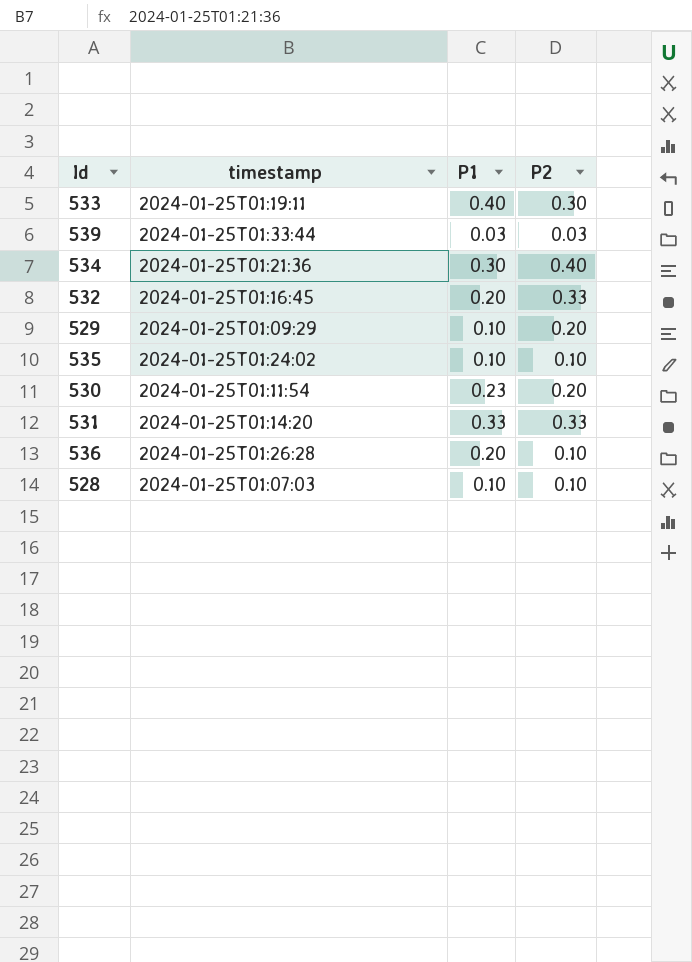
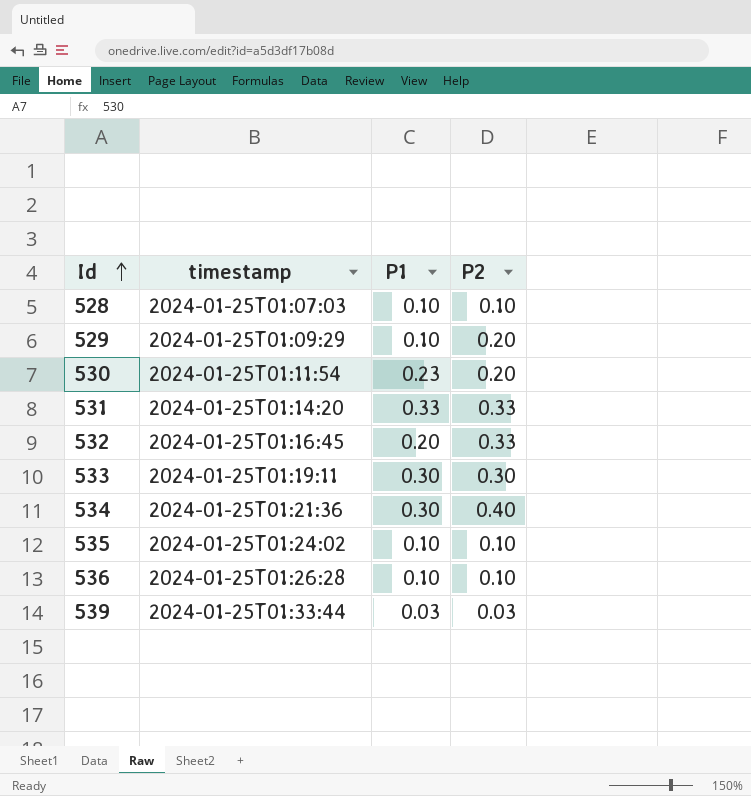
row order: none -> Id ascending
533 | P1: 0.40 -> 0.30
536 | P1: 0.20 -> 0.10

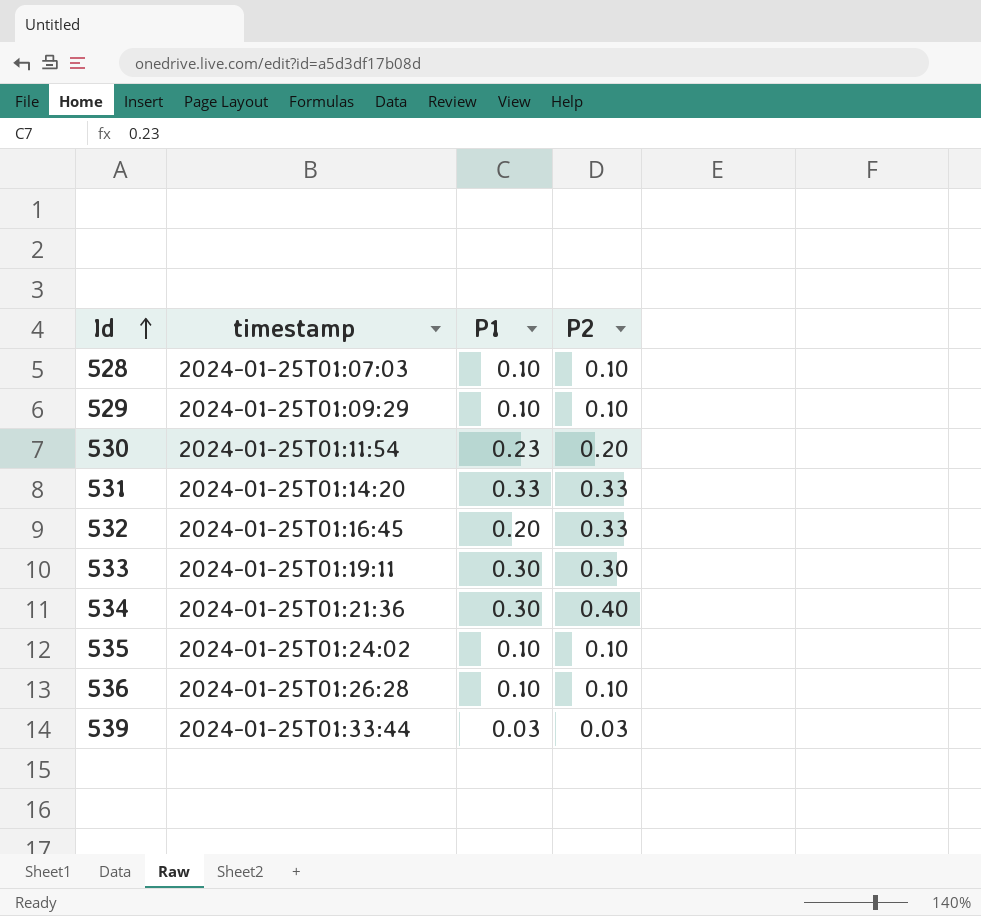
529 | P2: 0.20 -> 0.10

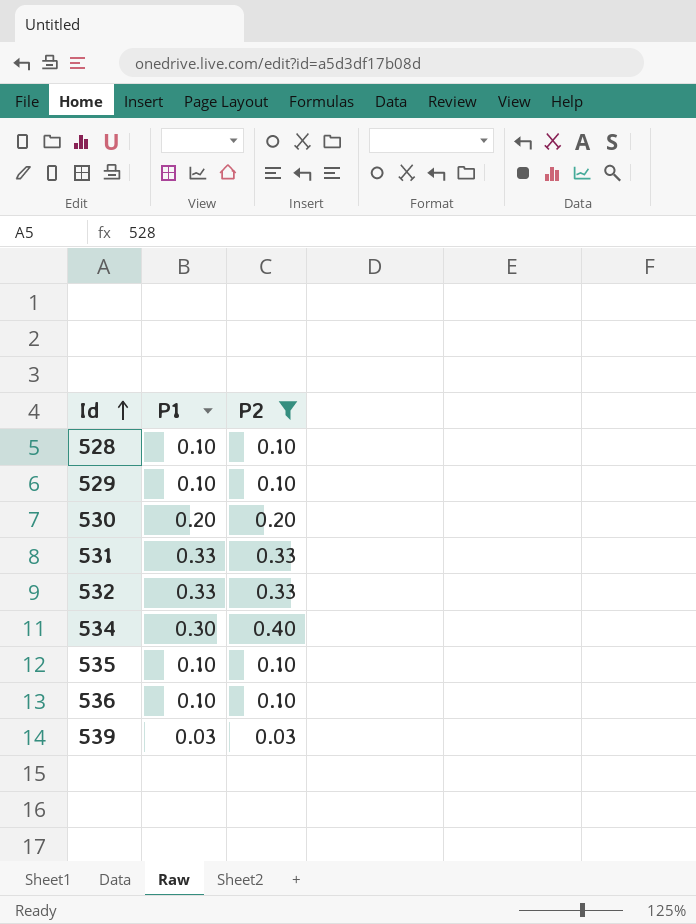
filter: none -> P2 != 0.30
column timestamp | position: 2 -> none
530 | P1: 0.23 -> 0.20
532 | P1: 0.20 -> 0.33

